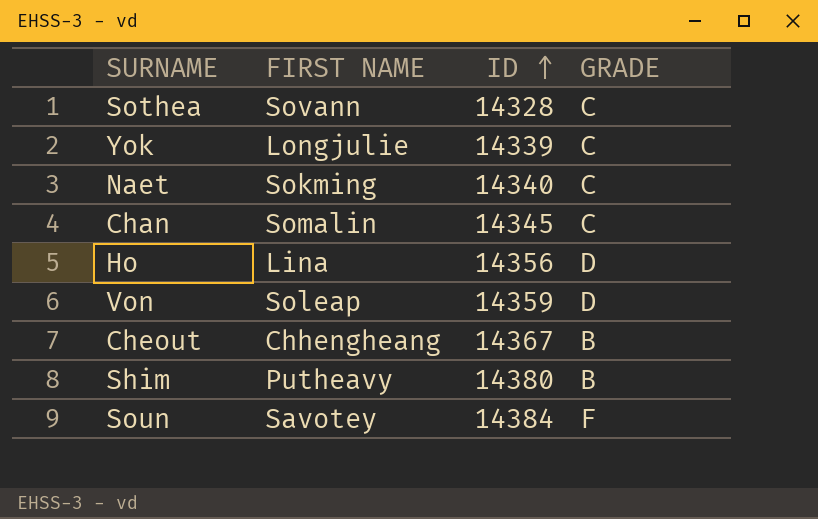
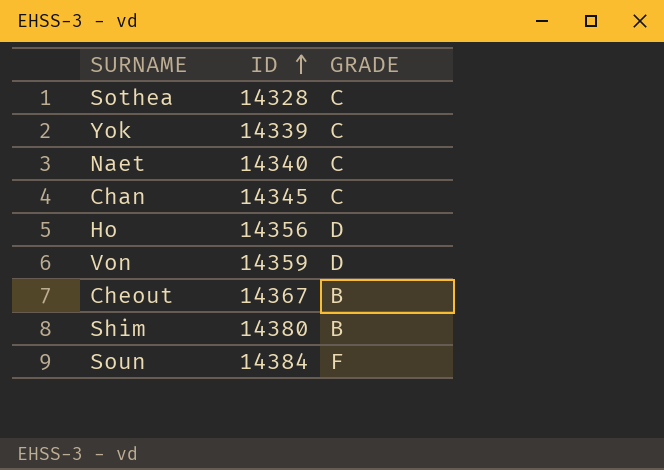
column FIRST NAME | position: 2 -> none

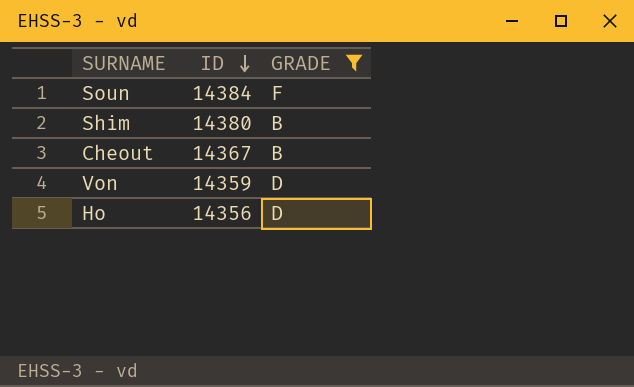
filter: none -> GRADE != C
row order: ID ascending -> ID descending

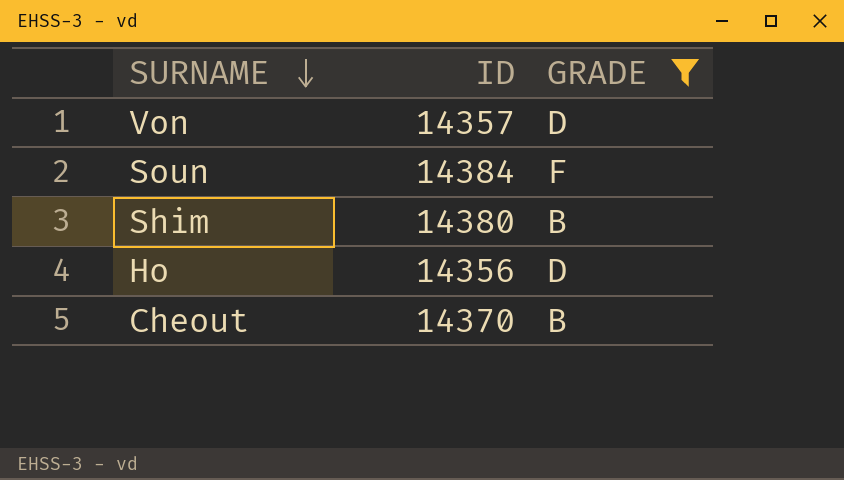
row order: ID descending -> SURNAME descending
Von | ID: 14359 -> 14357
Cheout | ID: 14367 -> 14370

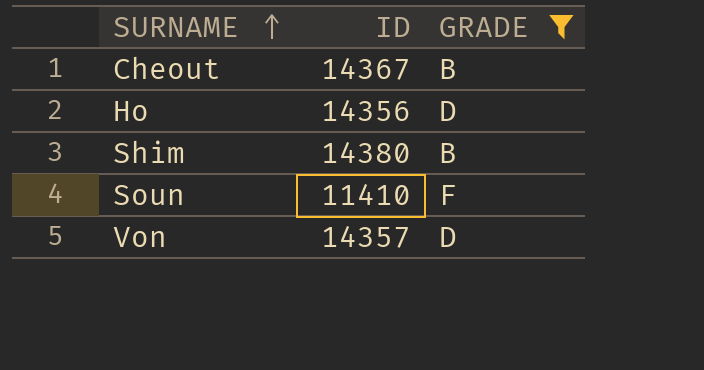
row order: SURNAME descending -> SURNAME ascending
Cheout | ID: 14370 -> 14367
Soun | ID: 14384 -> 11410

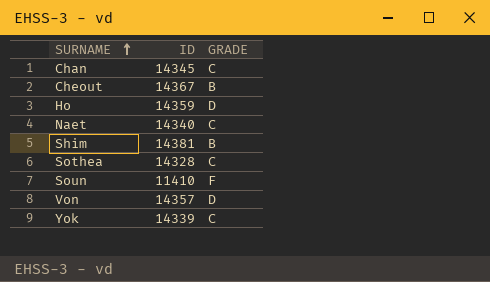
filter: GRADE != C -> none
Ho | ID: 14356 -> 14359
Shim | ID: 14380 -> 14381

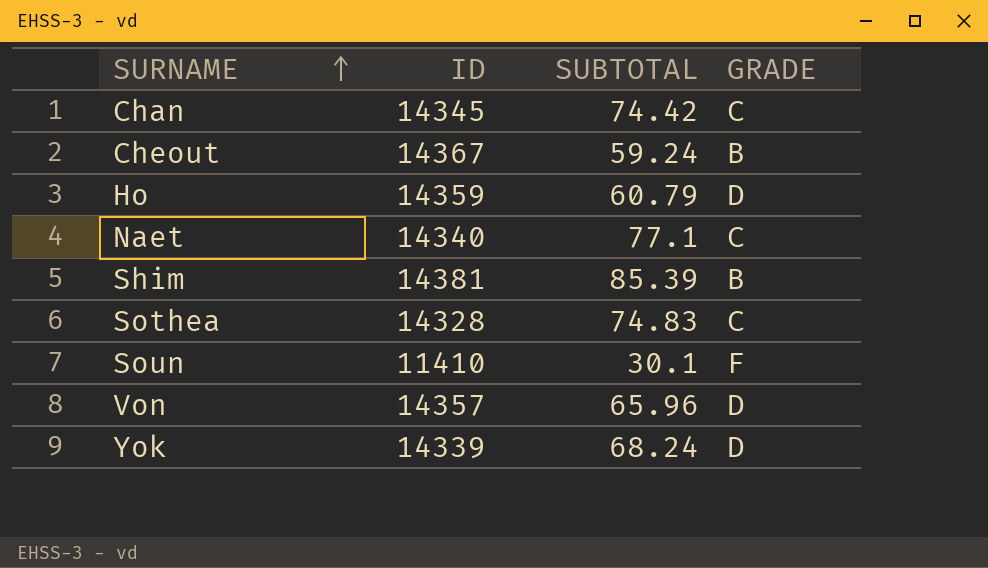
column SUBTOTAL | position: none -> 3
Yok | GRADE: C -> D

